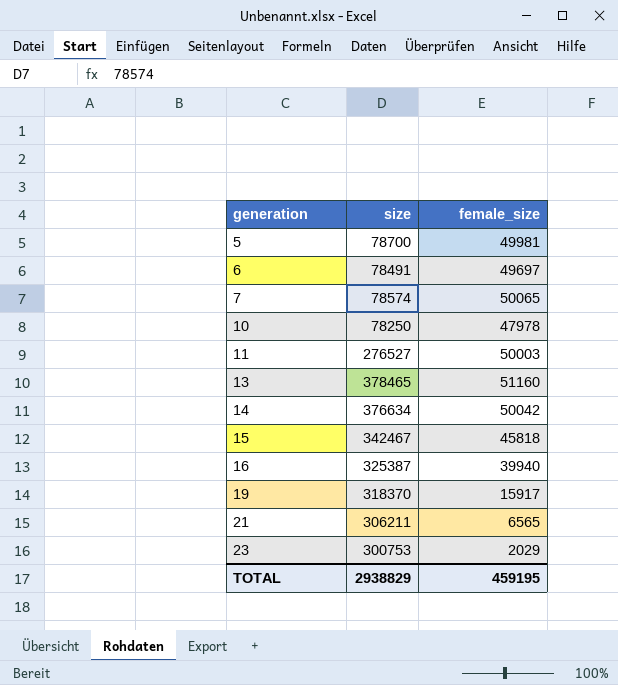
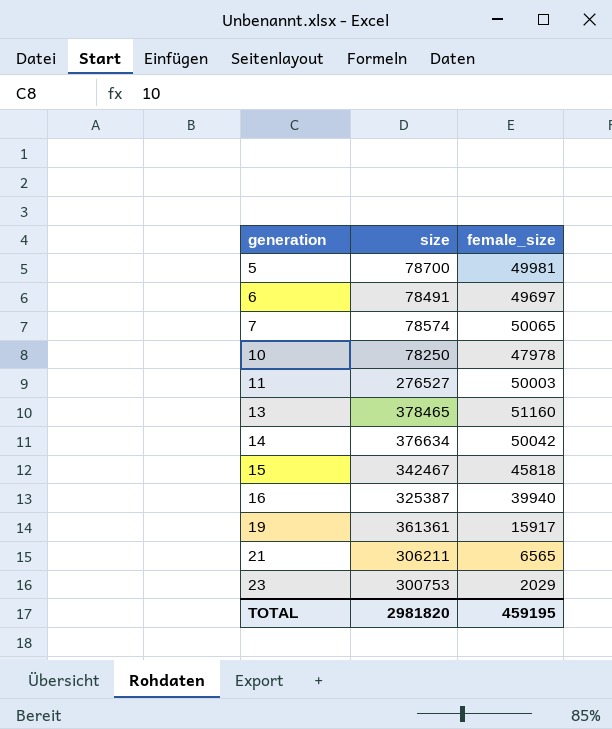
19 | size: 318370 -> 361361
TOTAL | size: 2938829 -> 2981820

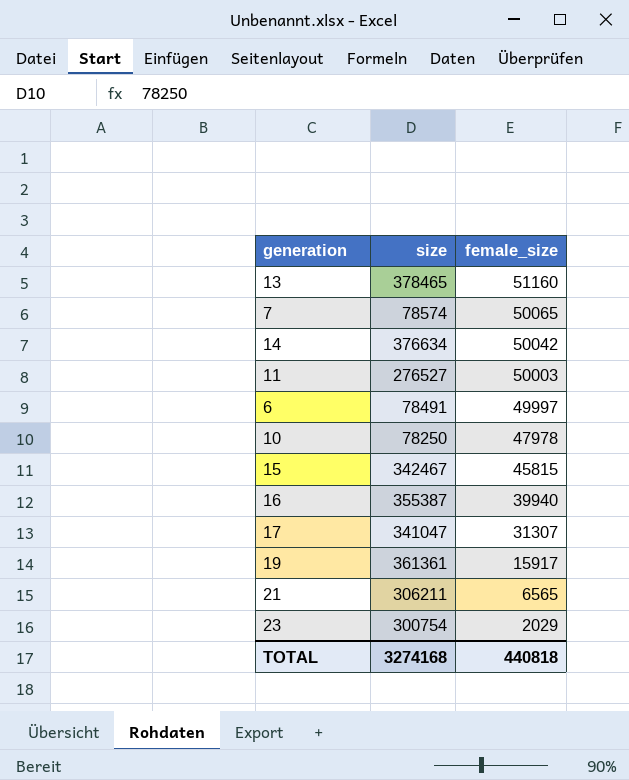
row order: generation ascending -> female_size descending
row 5: 78700 | 49981 -> none
6 | female_size: 49697 -> 49997
15 | female_size: 45818 -> 45815
16 | size: 325387 -> 355387
row 17: none -> 341047 | 31307
23 | size: 300753 -> 300754
TOTAL | size: 2981820 -> 3274168
TOTAL | female_size: 459195 -> 440818

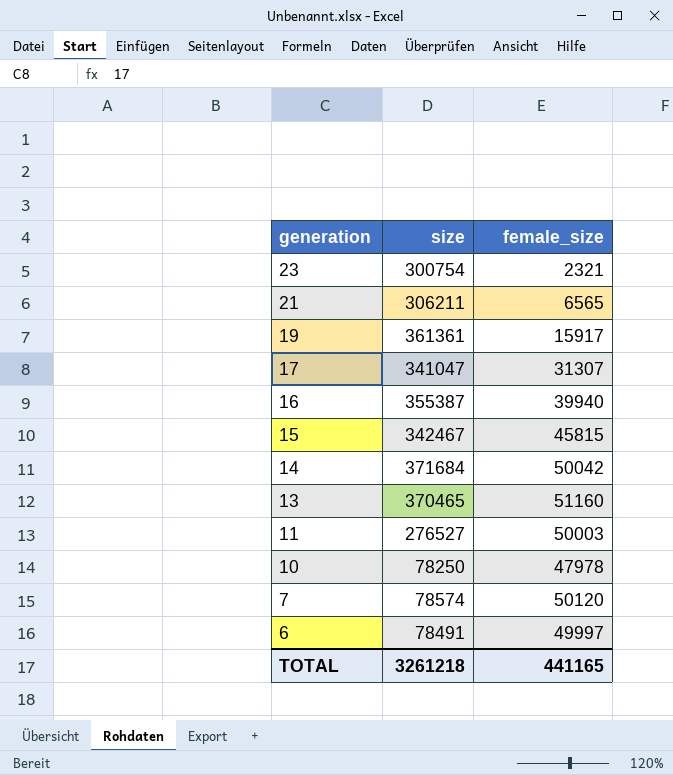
row order: female_size descending -> generation descending
23 | female_size: 2029 -> 2321
14 | size: 376634 -> 371684
13 | size: 378465 -> 370465
7 | female_size: 50065 -> 50120
TOTAL | size: 3274168 -> 3261218
TOTAL | female_size: 440818 -> 441165

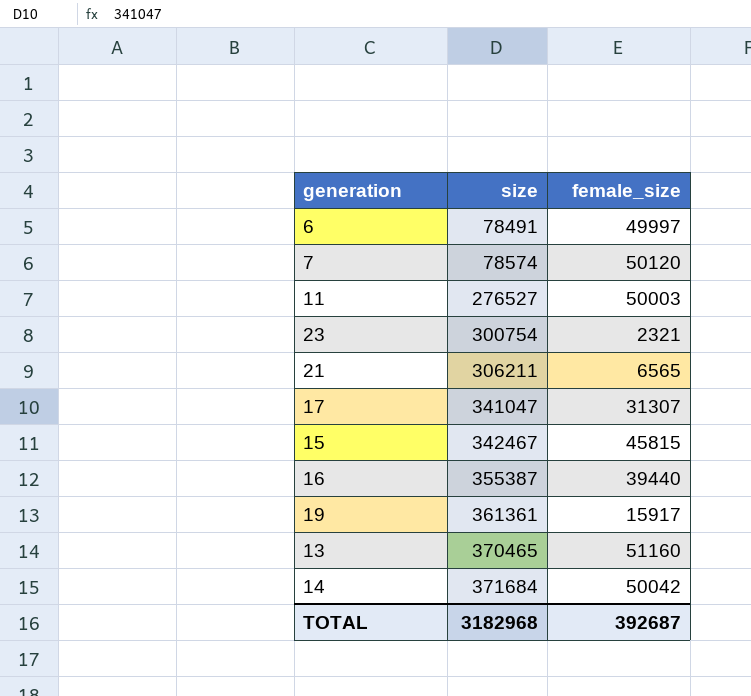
row order: generation descending -> size ascending
row 10: 78250 | 47978 -> none
16 | female_size: 39940 -> 39440
TOTAL | size: 3261218 -> 3182968
TOTAL | female_size: 441165 -> 392687

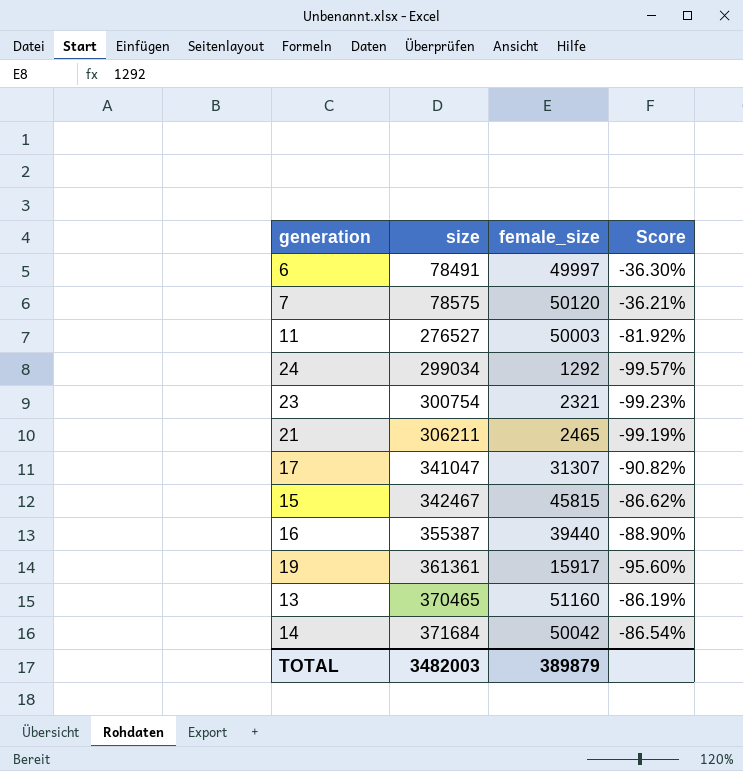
column Score | formula: none -> ([female_size] - [size]) / [size]
7 | size: 78574 -> 78575
row 24: none -> 299034 | 1292 | -99.57%
21 | female_size: 6565 -> 2465
TOTAL | size: 3182968 -> 3482003
TOTAL | female_size: 392687 -> 389879

